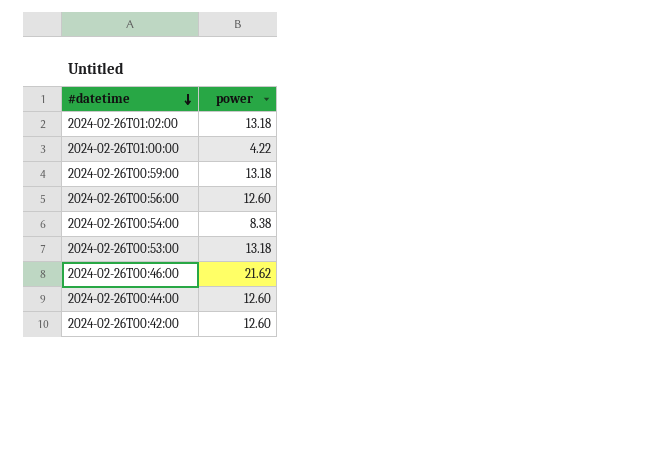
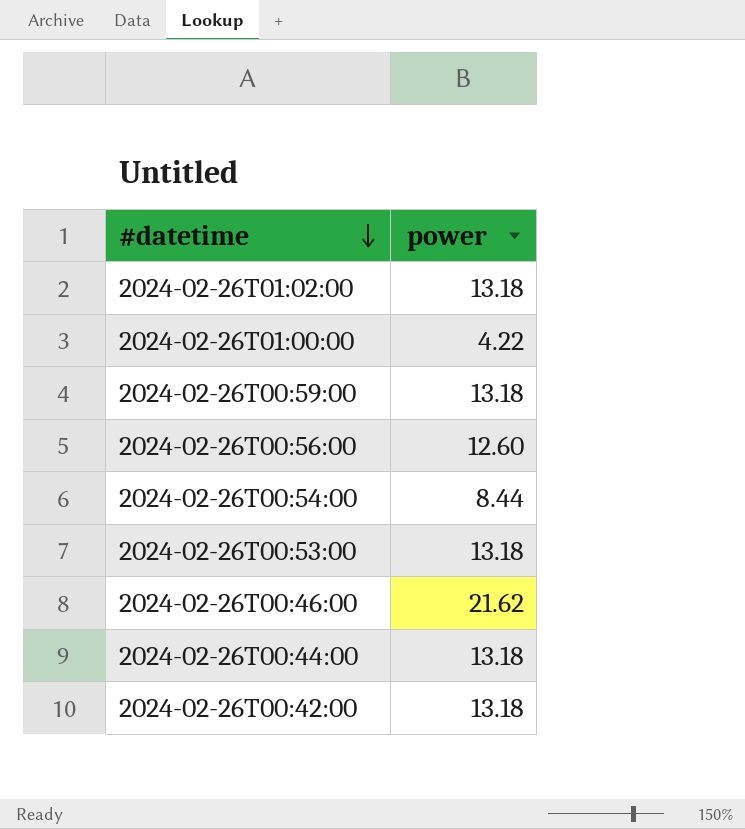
2024-02-26T00:54:00 | power: 8.38 -> 8.44
2024-02-26T00:44:00 | power: 12.60 -> 13.18
2024-02-26T00:42:00 | power: 12.60 -> 13.18

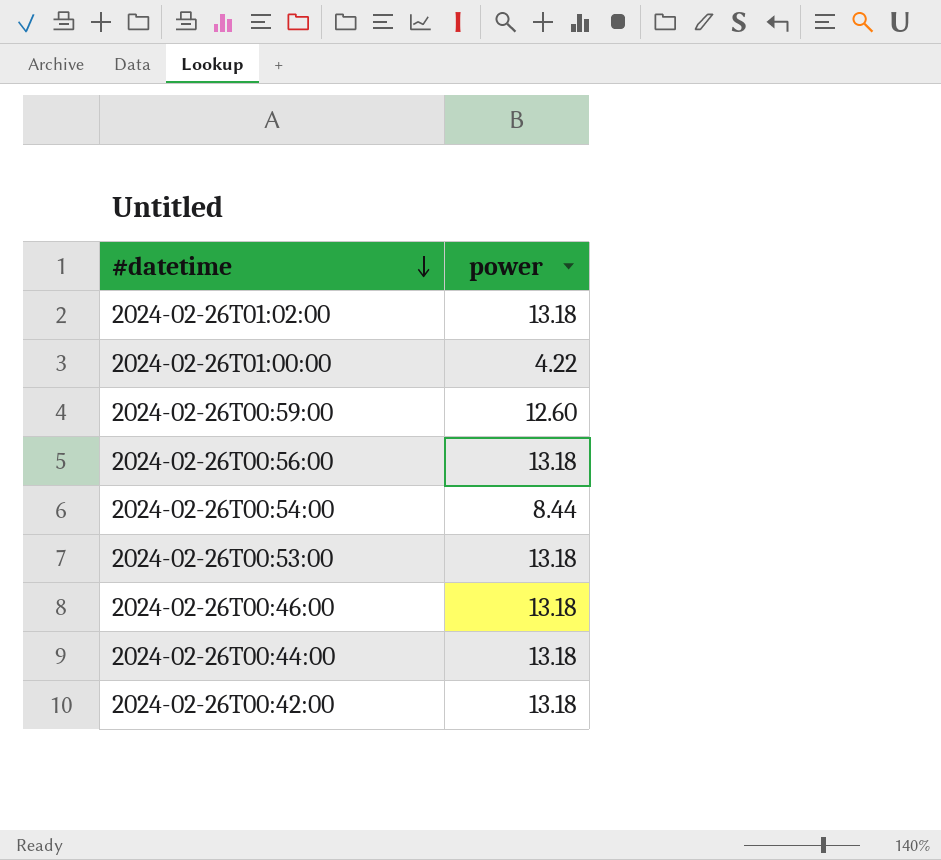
2024-02-26T00:59:00 | power: 13.18 -> 12.60
2024-02-26T00:56:00 | power: 12.60 -> 13.18
2024-02-26T00:46:00 | power: 21.62 -> 13.18

